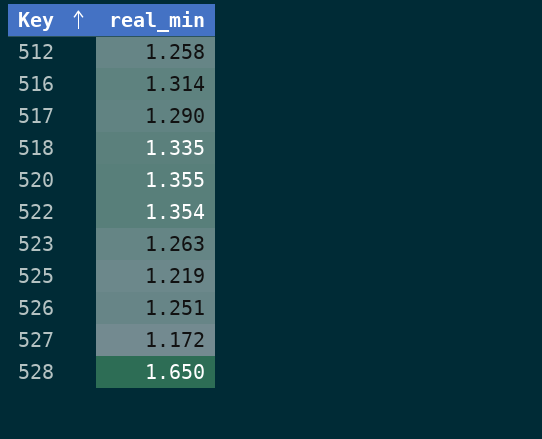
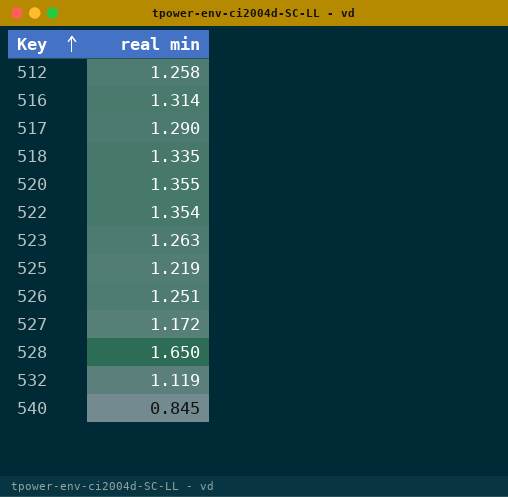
column name: real_min -> real min
row 532: none -> 1.119
row 540: none -> 0.845

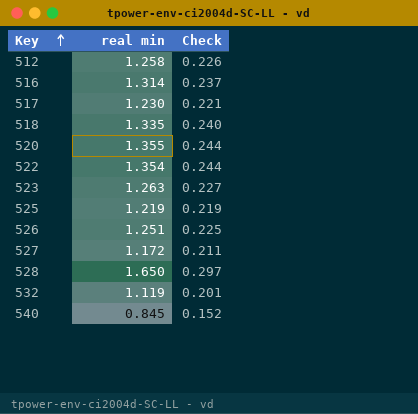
column Check | formula: none -> [real min] * 0.18
517 | real min: 1.290 -> 1.230

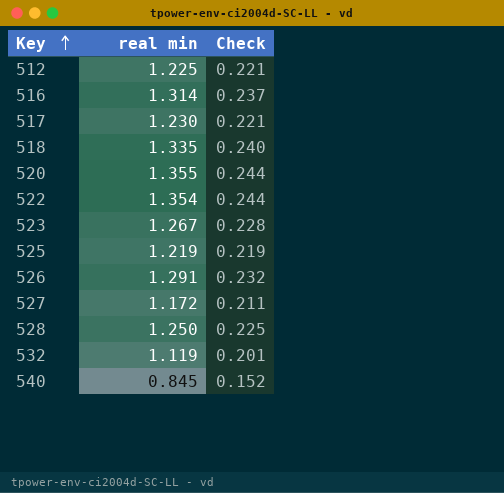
512 | real min: 1.258 -> 1.225
512 | Check: 0.226 -> 0.221
523 | real min: 1.263 -> 1.267
523 | Check: 0.227 -> 0.228
526 | real min: 1.251 -> 1.291
526 | Check: 0.225 -> 0.232
528 | real min: 1.650 -> 1.250
528 | Check: 0.297 -> 0.225

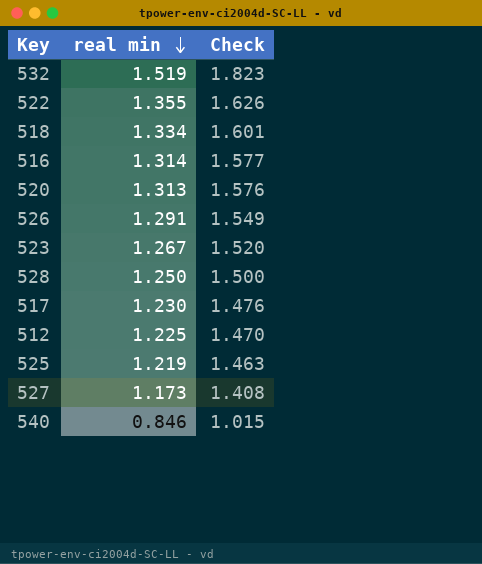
row order: Key ascending -> real min descending
column Check | formula: [real min] * 0.18 -> [real min] * 1.2
532 | real min: 1.119 -> 1.519
522 | real min: 1.354 -> 1.355
518 | real min: 1.335 -> 1.334
520 | real min: 1.355 -> 1.313
527 | real min: 1.172 -> 1.173
540 | real min: 0.845 -> 0.846

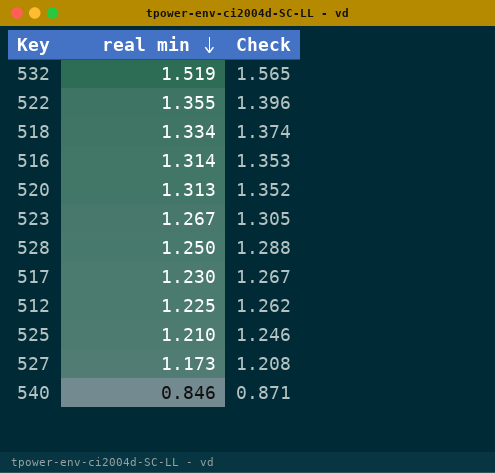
column Check | formula: [real min] * 1.2 -> [real min] * 1.03
row 526: 1.291 | 1.549 -> none
525 | real min: 1.219 -> 1.210

